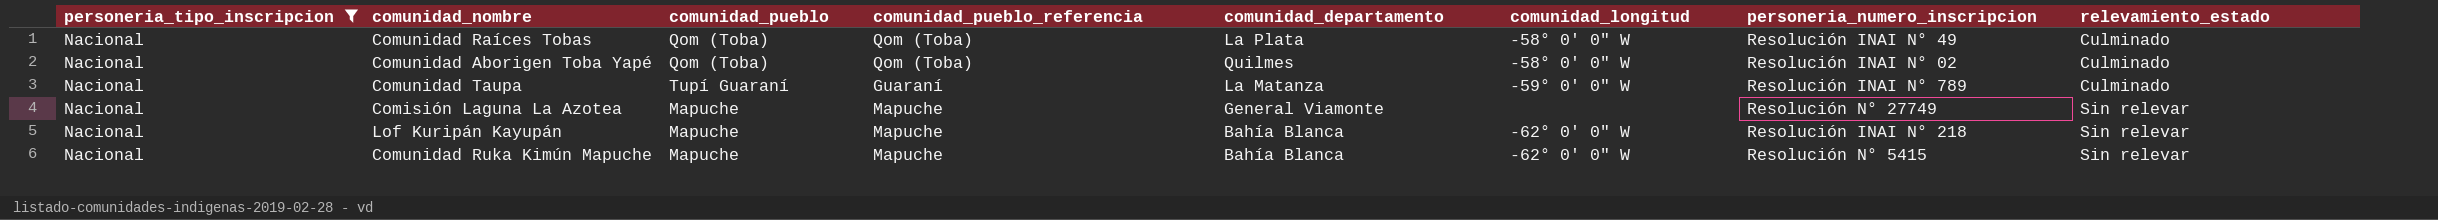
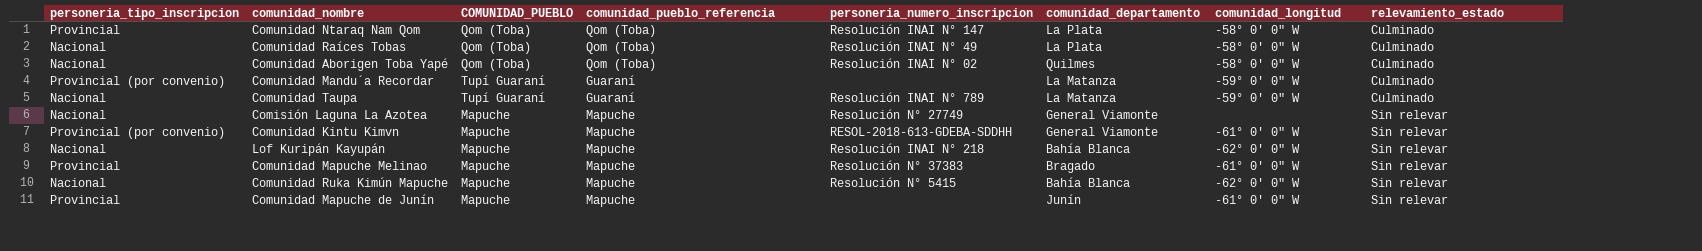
filter: personeria_tipo_inscripcion = Nacional -> none
column name: comunidad_pueblo -> COMUNIDAD_PUEBLO
column personeria_numero_inscripcion | position: 7 -> 5

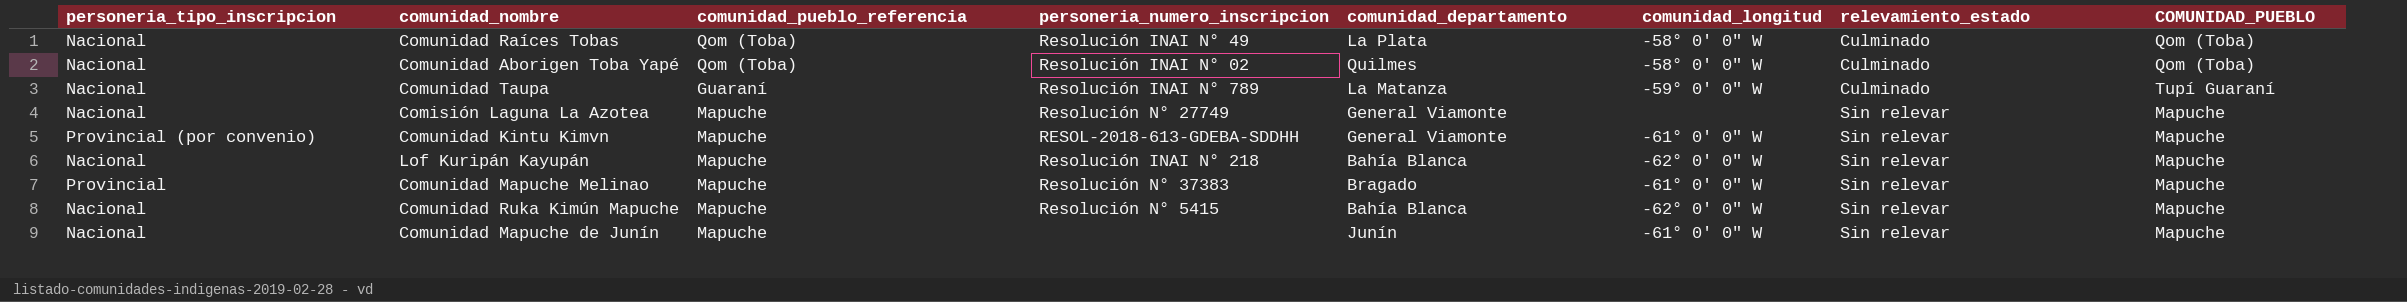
column COMUNIDAD_PUEBLO | position: 3 -> 8
row Comunidad Ntaraq Nam Qom: Provincial | Qom (Toba) | Qom (Toba) | Resolución INAI N° 147 | La Plata | -58° 0' 0" W | Culminado -> none
row Comunidad Mandu´a Recordar: Provincial (por convenio) | Tupí Guaraní | Guaraní | none | La Matanza | -59° 0' 0" W | Culminado -> none
Comunidad Mapuche de Junín | personeria_tipo_inscripcion: Provincial -> Nacional

